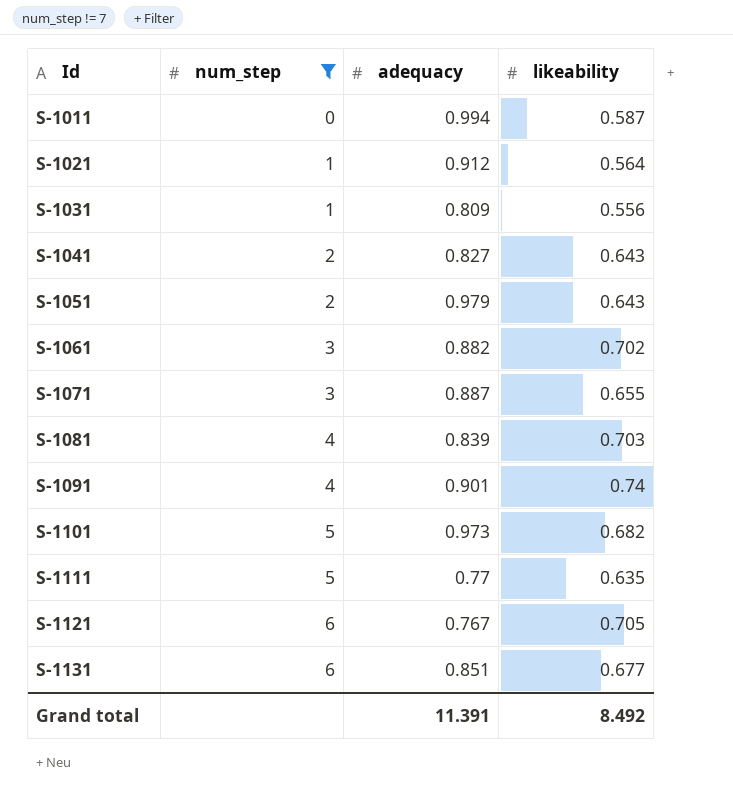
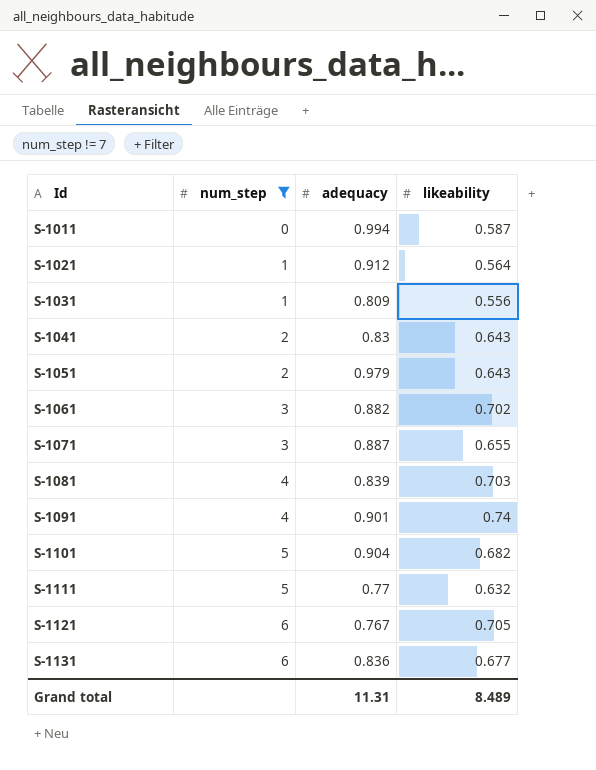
S-1041 | adequacy: 0.827 -> 0.83
S-1101 | adequacy: 0.973 -> 0.904
S-1111 | likeability: 0.635 -> 0.632
S-1131 | adequacy: 0.851 -> 0.836
Grand total | adequacy: 11.391 -> 11.31
Grand total | likeability: 8.492 -> 8.489

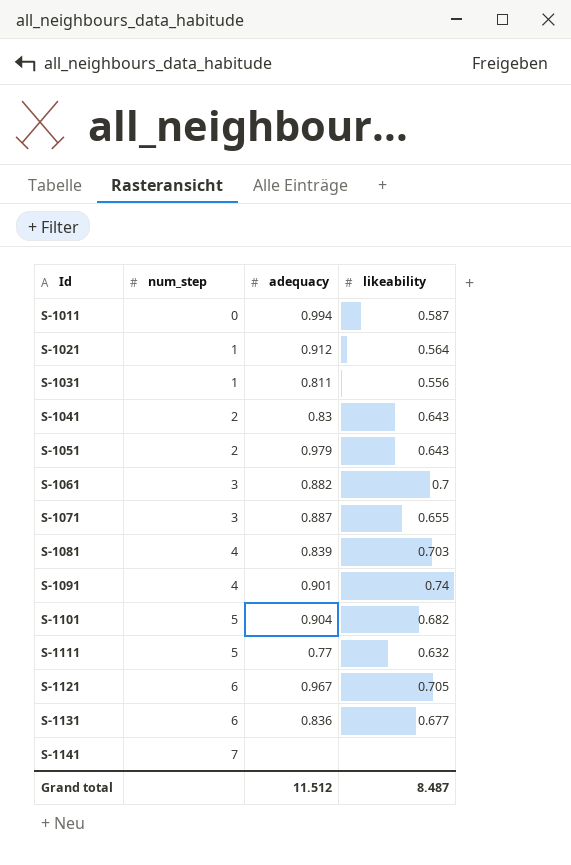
filter: num_step != 7 -> none
S-1031 | adequacy: 0.809 -> 0.811
S-1061 | likeability: 0.702 -> 0.7
S-1121 | adequacy: 0.767 -> 0.967
Grand total | adequacy: 11.31 -> 11.512
Grand total | likeability: 8.489 -> 8.487

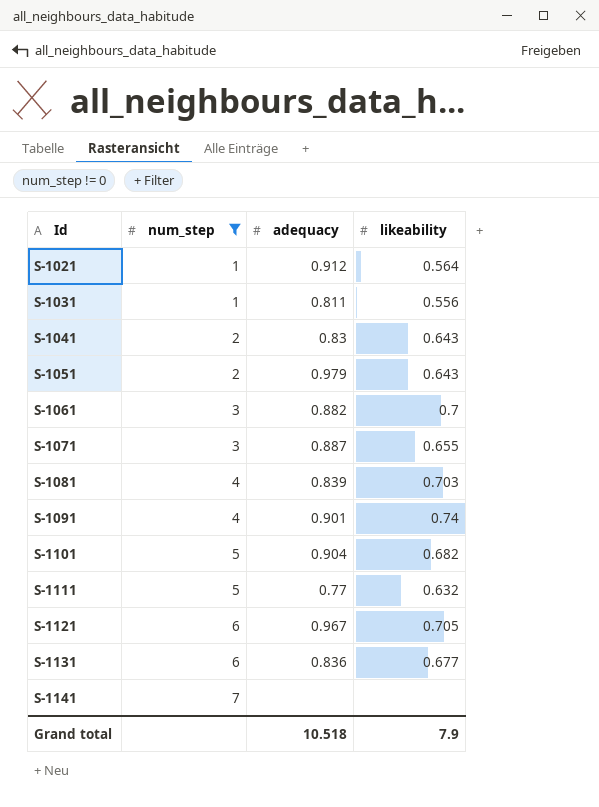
filter: none -> num_step != 0
Grand total | adequacy: 11.512 -> 10.518
Grand total | likeability: 8.487 -> 7.9

